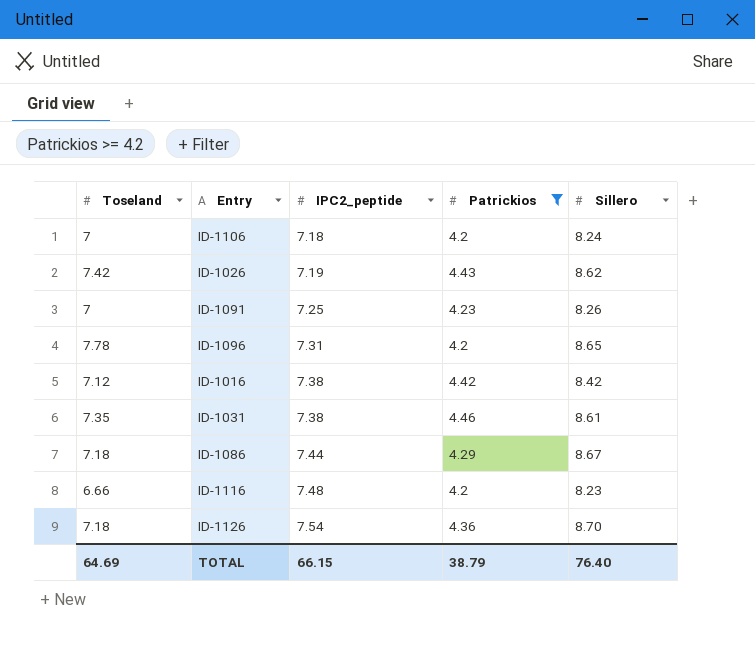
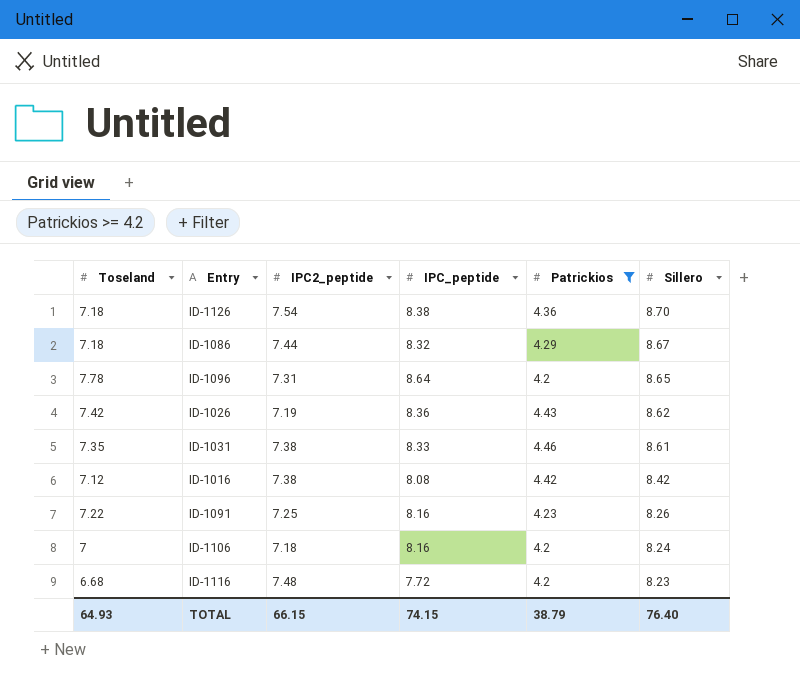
row order: IPC2_peptide ascending -> Sillero descending
column IPC_peptide | position: none -> 4
ID-1091 | Toseland: 7 -> 7.22
ID-1116 | Toseland: 6.66 -> 6.68
TOTAL | Toseland: 64.69 -> 64.93

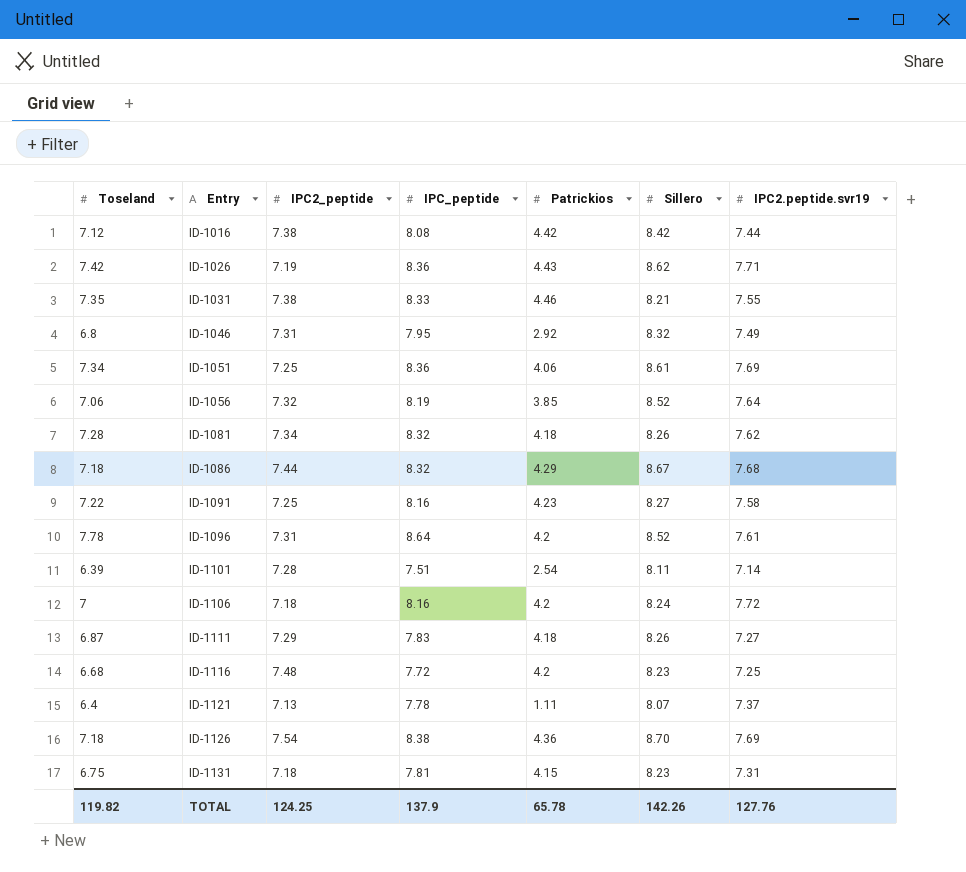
filter: Patrickios >= 4.2 -> none
row order: Sillero descending -> Entry ascending
column IPC2.peptide.svr19 | position: none -> 7
ID-1031 | Sillero: 8.61 -> 8.21
ID-1091 | Sillero: 8.26 -> 8.27
ID-1096 | Sillero: 8.65 -> 8.52
TOTAL | Toseland: 64.93 -> 119.82
TOTAL | IPC2_peptide: 66.15 -> 124.25
TOTAL | IPC_peptide: 74.15 -> 137.9
TOTAL | Patrickios: 38.79 -> 65.78
TOTAL | Sillero: 76.40 -> 142.26

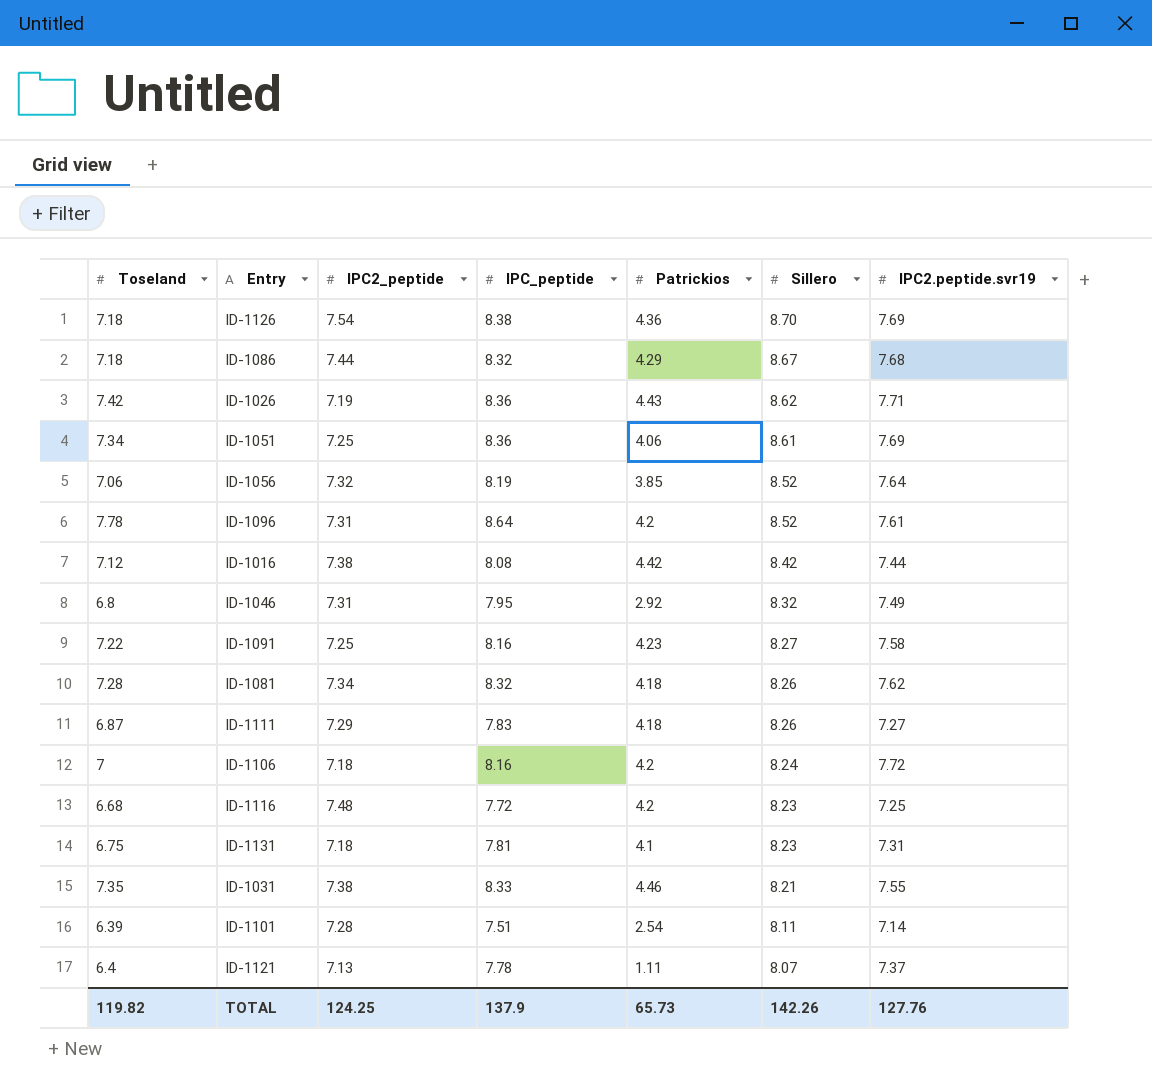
row order: Entry ascending -> Sillero descending
ID-1131 | Patrickios: 4.15 -> 4.1
TOTAL | Patrickios: 65.78 -> 65.73

